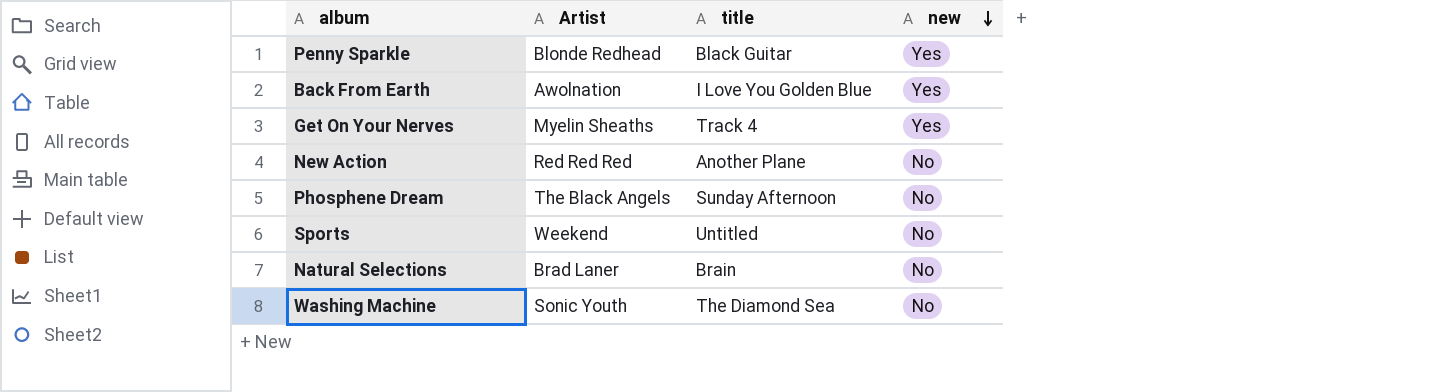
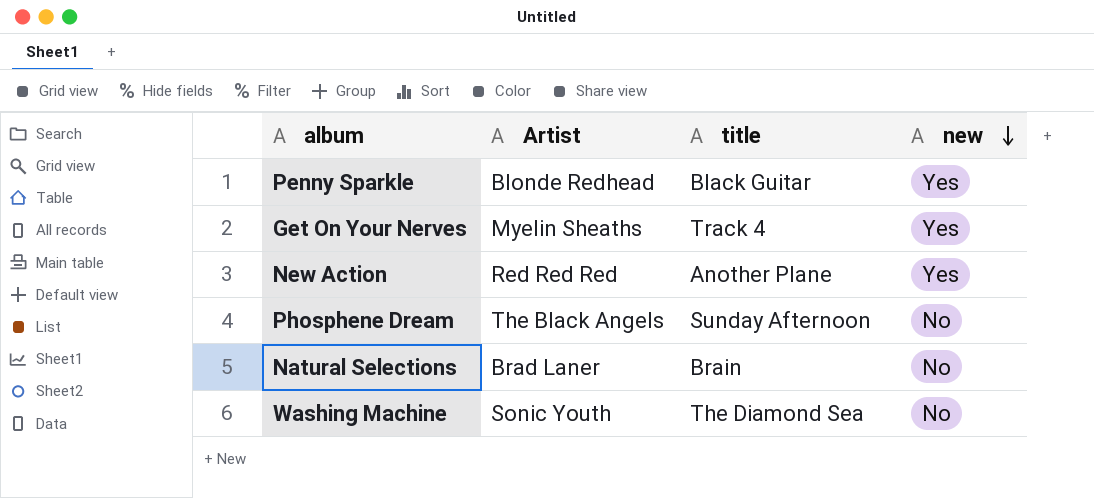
row Back From Earth: Awolnation | I Love You Golden Blue | Yes -> none
row Sports: Weekend | Untitled | No -> none
New Action | new: No -> Yes

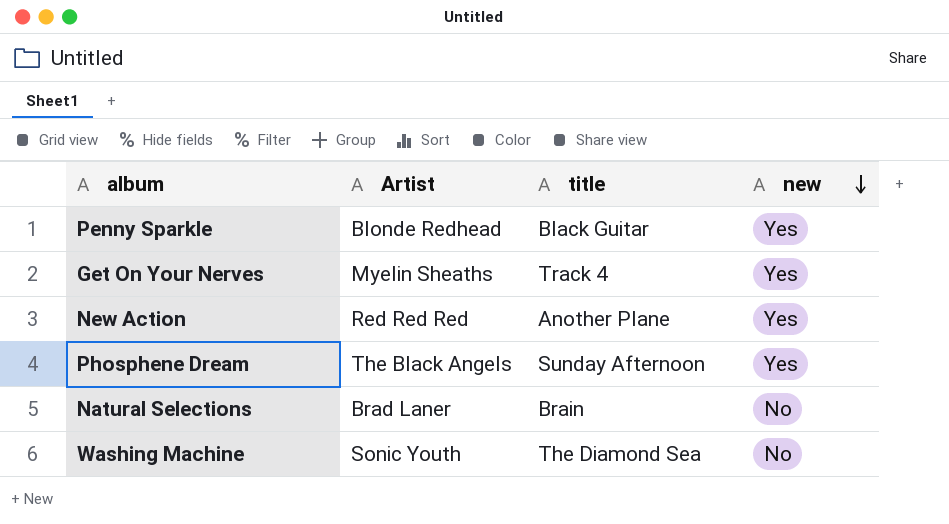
Phosphene Dream | new: No -> Yes

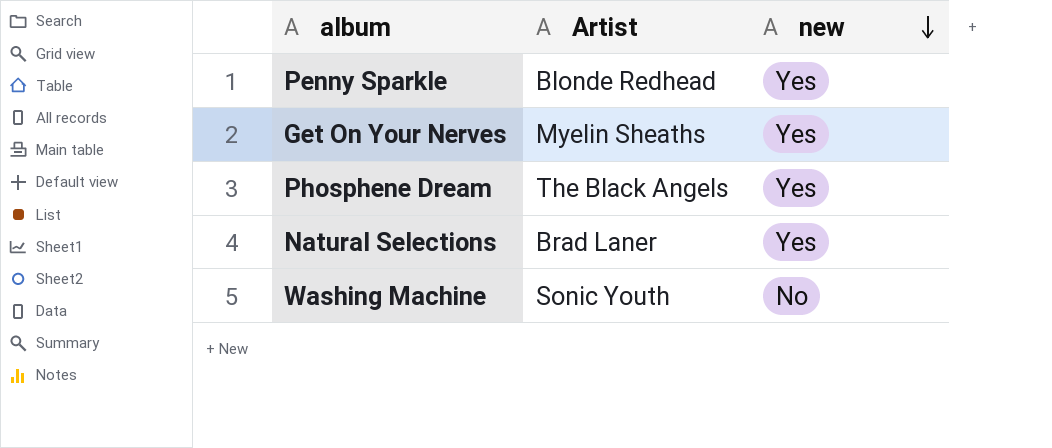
column title | position: 3 -> none
row New Action: Red Red Red | Another Plane | Yes -> none
Natural Selections | new: No -> Yes

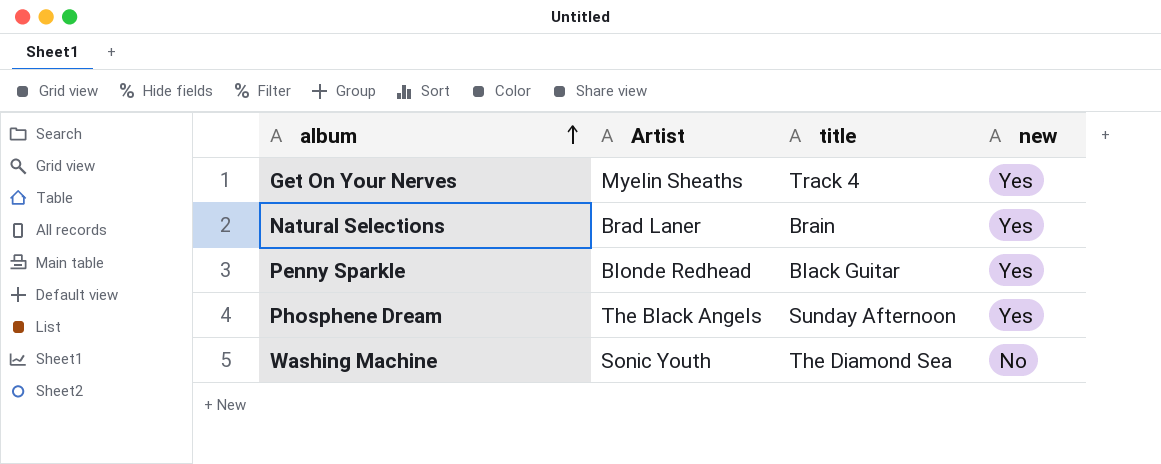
row order: new descending -> album ascending
column title | position: none -> 3

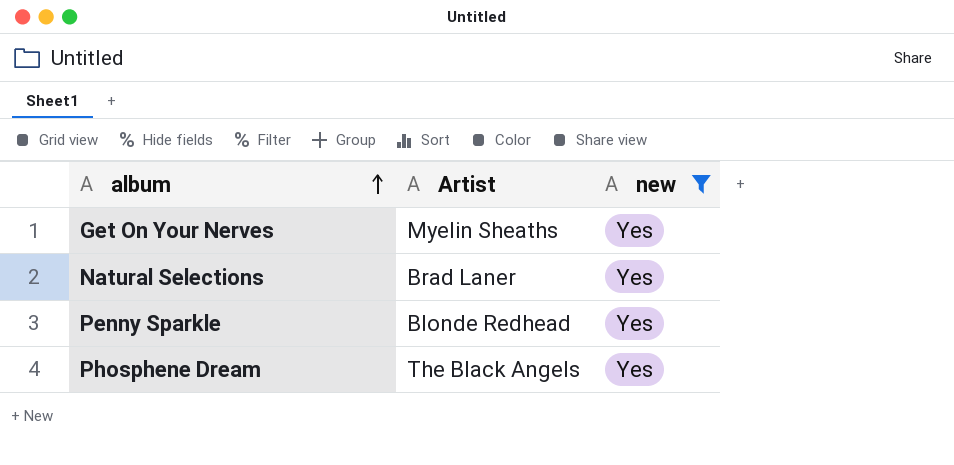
filter: none -> new = Yes
column title | position: 3 -> none

